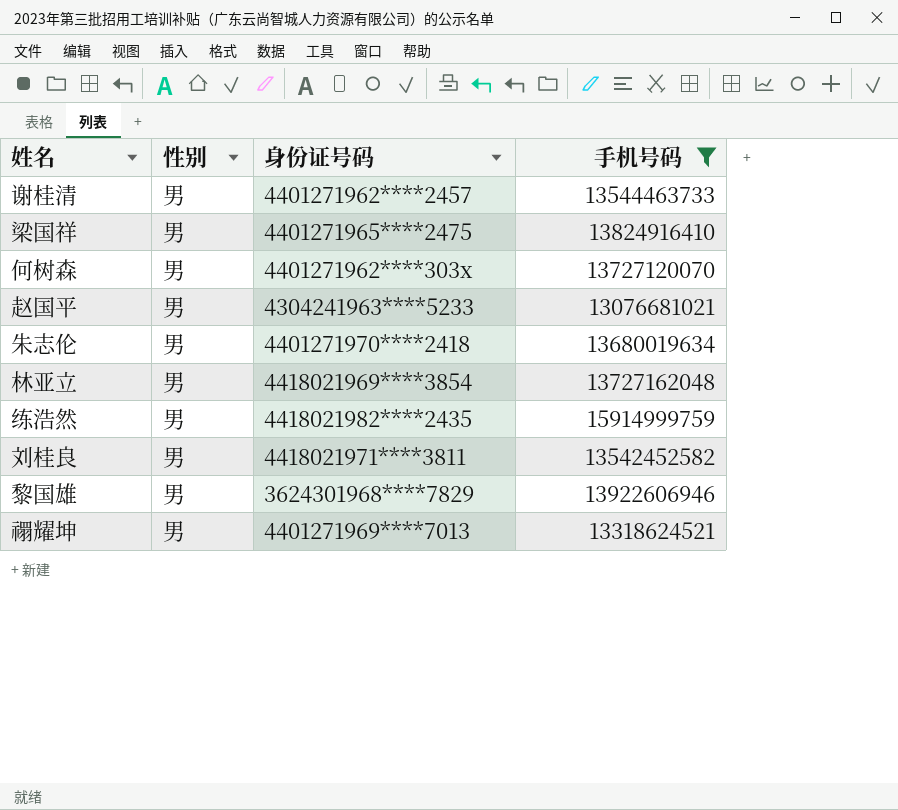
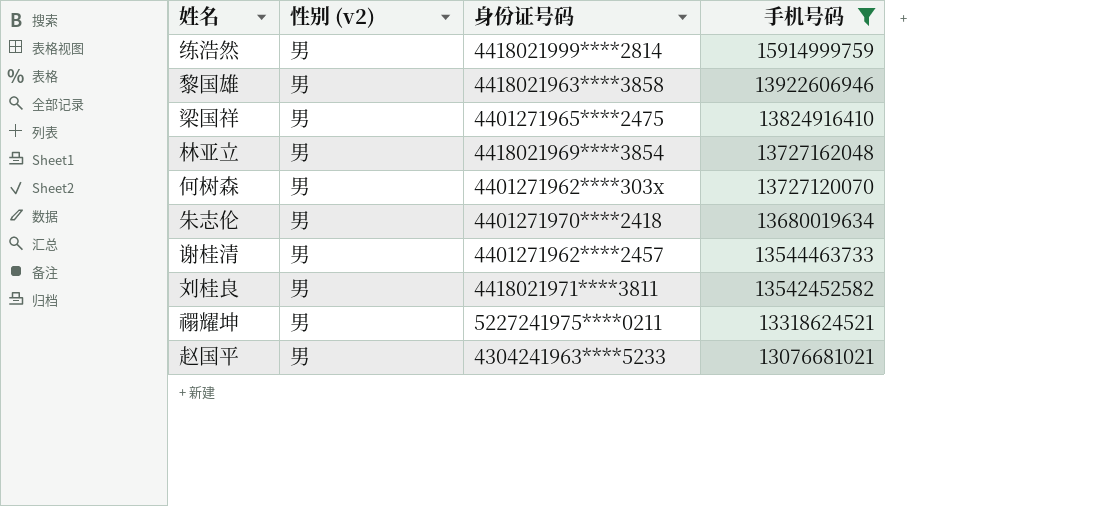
row order: none -> 手机号码 descending
column name: 性别 -> 性别 (v2)
练浩然 | 身份证号码: 4418021982****2435 -> 4418021999****2814
黎国雄 | 身份证号码: 3624301968****7829 -> 4418021963****3858
禤耀坤 | 身份证号码: 4401271969****7013 -> 5227241975****0211

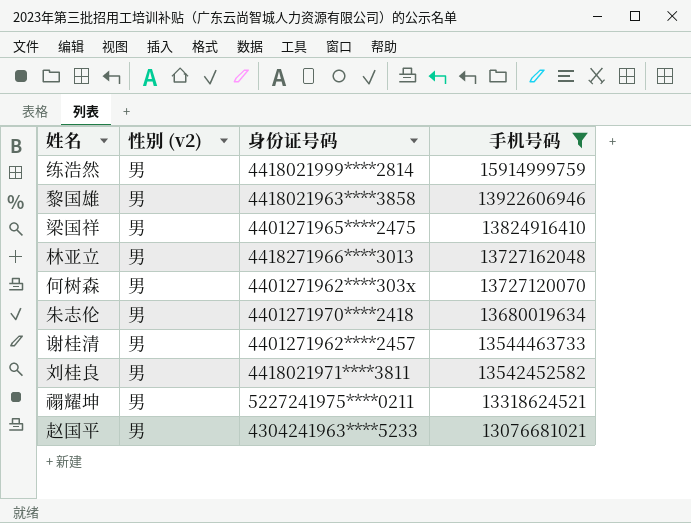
林亚立 | 身份证号码: 4418021969****3854 -> 4418271966****3013

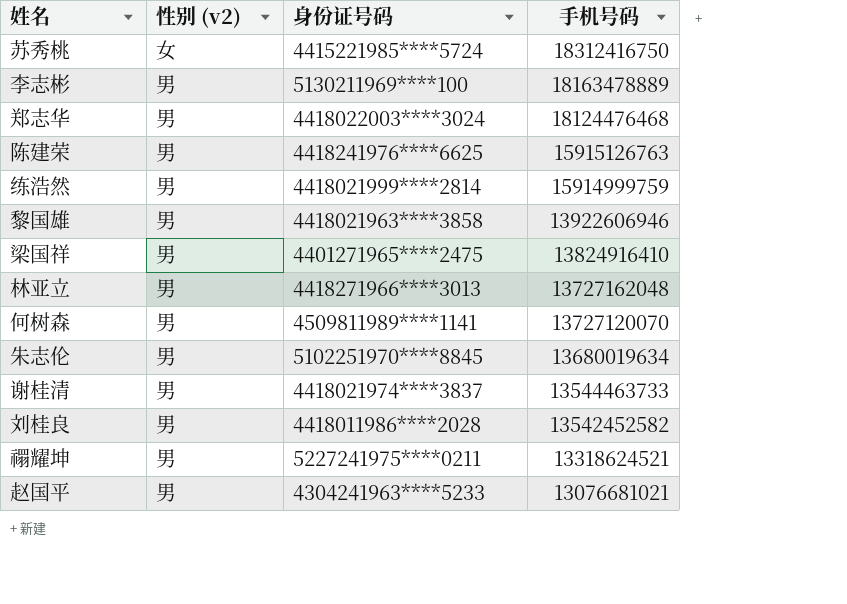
filter: 手机号码 <= 15914999759 -> none
何树森 | 身份证号码: 4401271962****303x -> 4509811989****1141
朱志伦 | 身份证号码: 4401271970****2418 -> 5102251970****8845
谢桂清 | 身份证号码: 4401271962****2457 -> 4418021974****3837
刘桂良 | 身份证号码: 4418021971****3811 -> 4418011986****2028

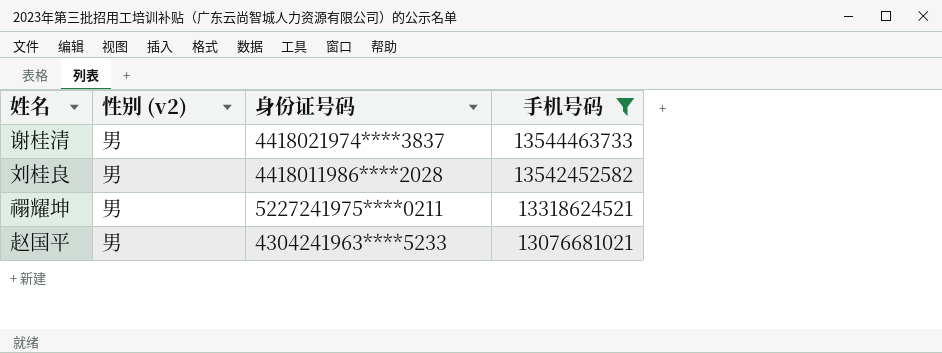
filter: none -> 手机号码 <= 13544463733

